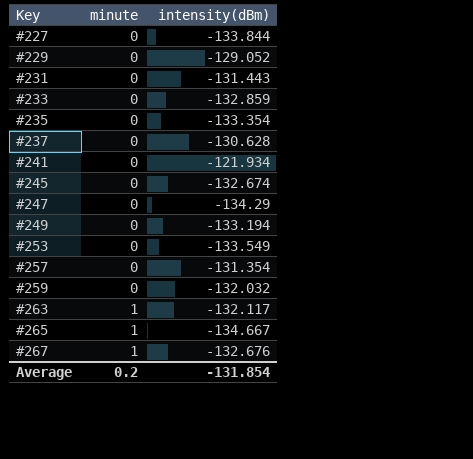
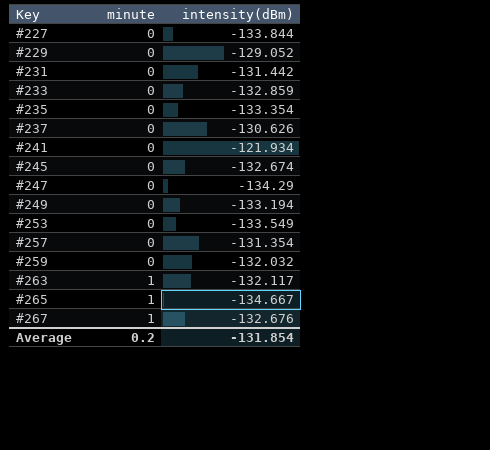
#231 | intensity(dBm): -131.443 -> -131.442
#237 | intensity(dBm): -130.628 -> -130.626

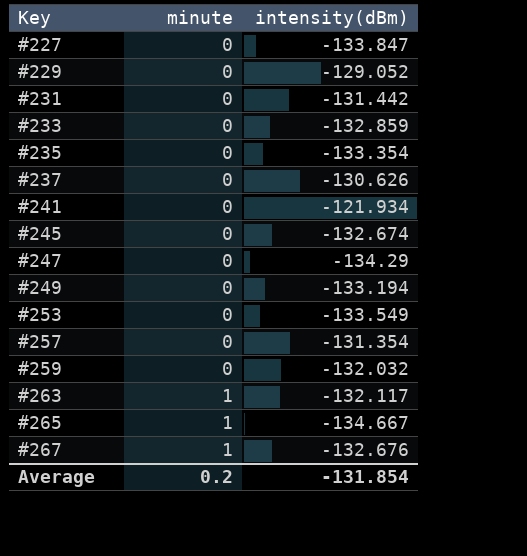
#227 | intensity(dBm): -133.844 -> -133.847

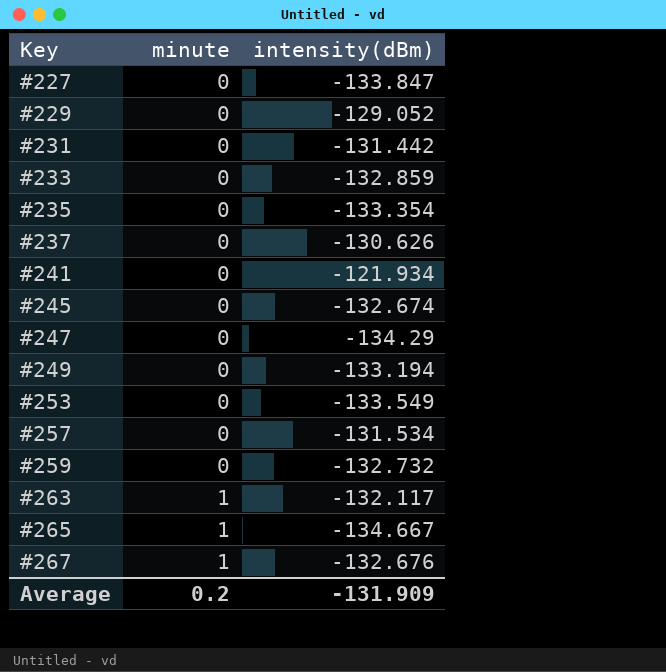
#257 | intensity(dBm): -131.354 -> -131.534
#259 | intensity(dBm): -132.032 -> -132.732
Average | intensity(dBm): -131.854 -> -131.909

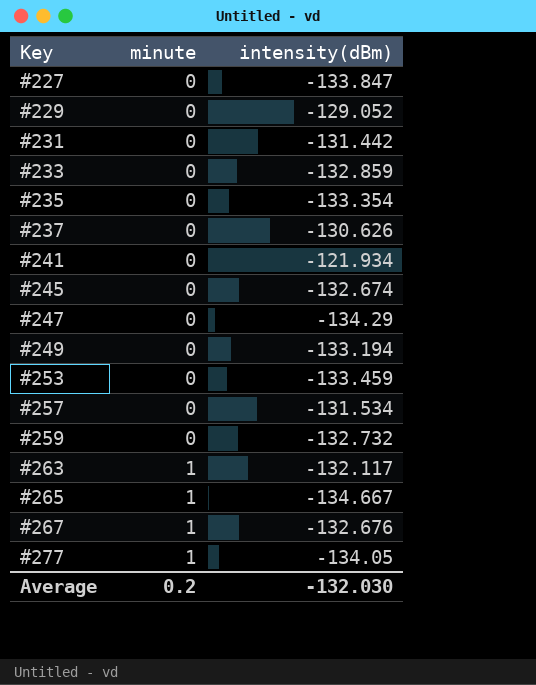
#253 | intensity(dBm): -133.549 -> -133.459
row #277: none -> 1 | -134.05
Average | intensity(dBm): -131.909 -> -132.030

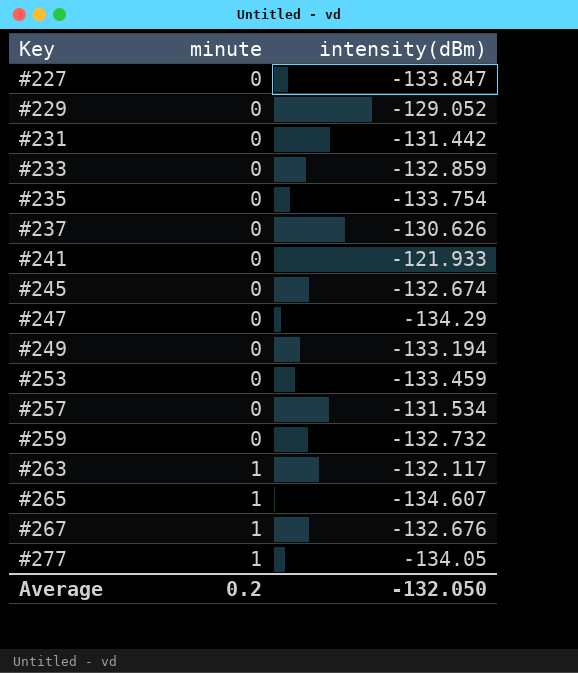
#235 | intensity(dBm): -133.354 -> -133.754
#241 | intensity(dBm): -121.934 -> -121.933
#265 | intensity(dBm): -134.667 -> -134.607
Average | intensity(dBm): -132.030 -> -132.050

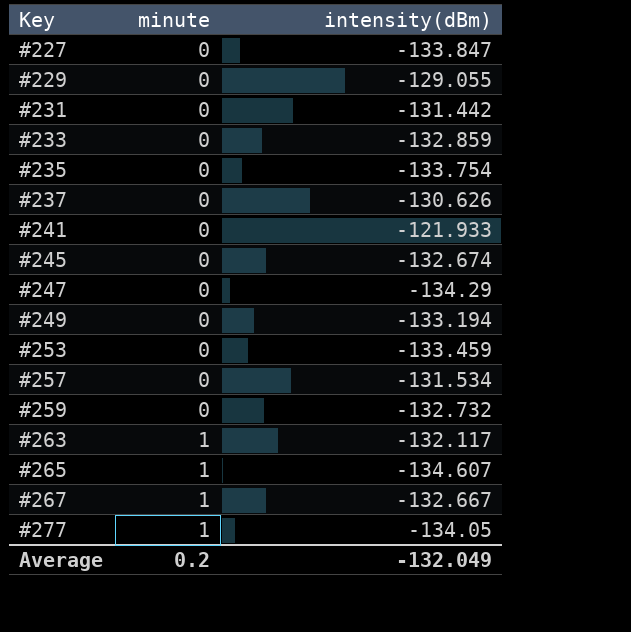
#229 | intensity(dBm): -129.052 -> -129.055
#267 | intensity(dBm): -132.676 -> -132.667
Average | intensity(dBm): -132.050 -> -132.049

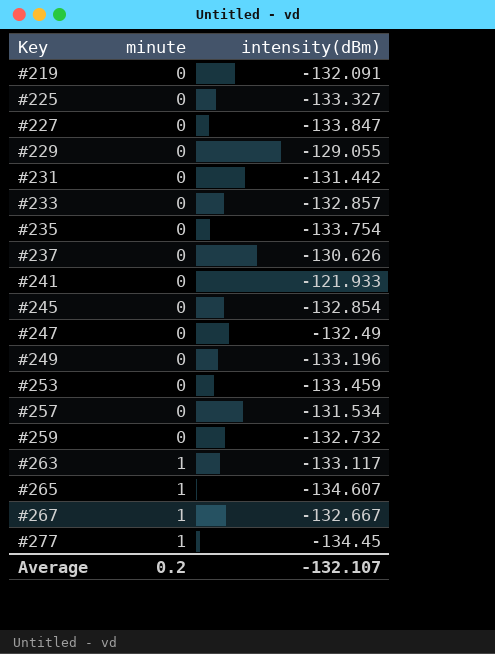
row #219: none -> 0 | -132.091
row #225: none -> 0 | -133.327
#233 | intensity(dBm): -132.859 -> -132.857
#245 | intensity(dBm): -132.674 -> -132.854
#247 | intensity(dBm): -134.29 -> -132.49
#249 | intensity(dBm): -133.194 -> -133.196
#263 | intensity(dBm): -132.117 -> -133.117
#277 | intensity(dBm): -134.05 -> -134.45
Average | intensity(dBm): -132.049 -> -132.107

